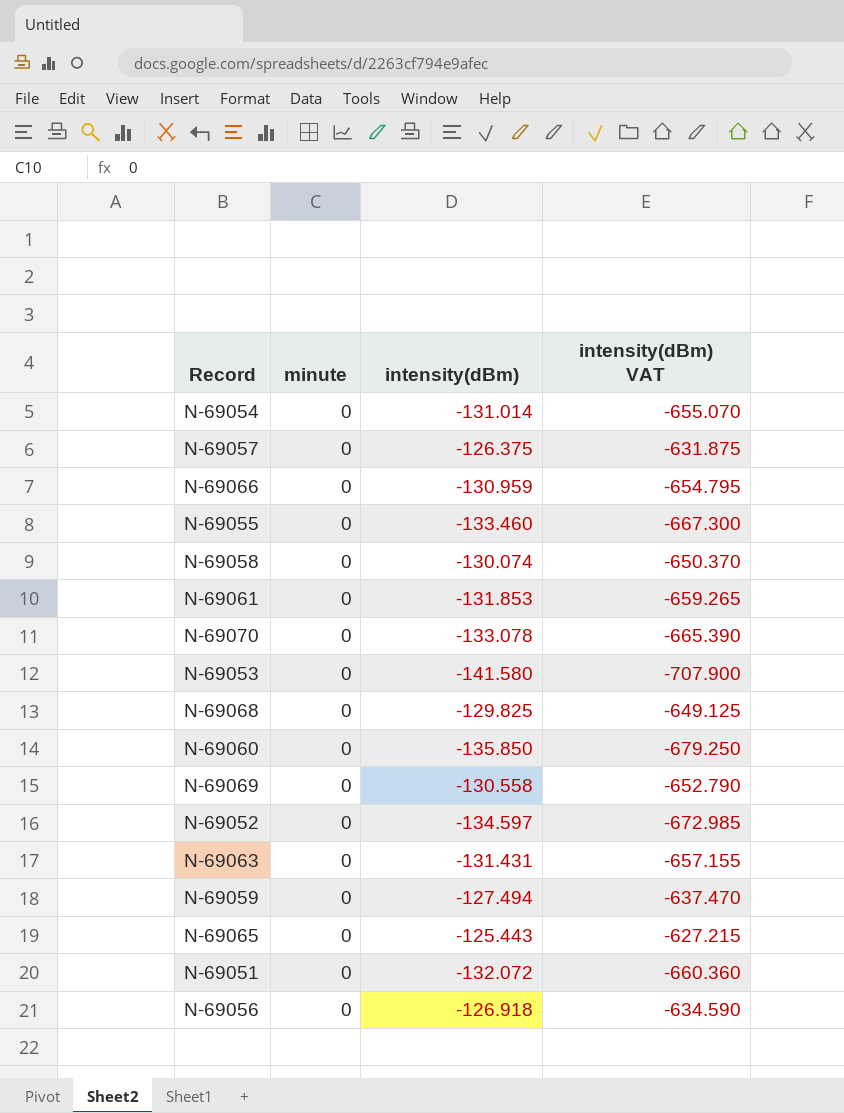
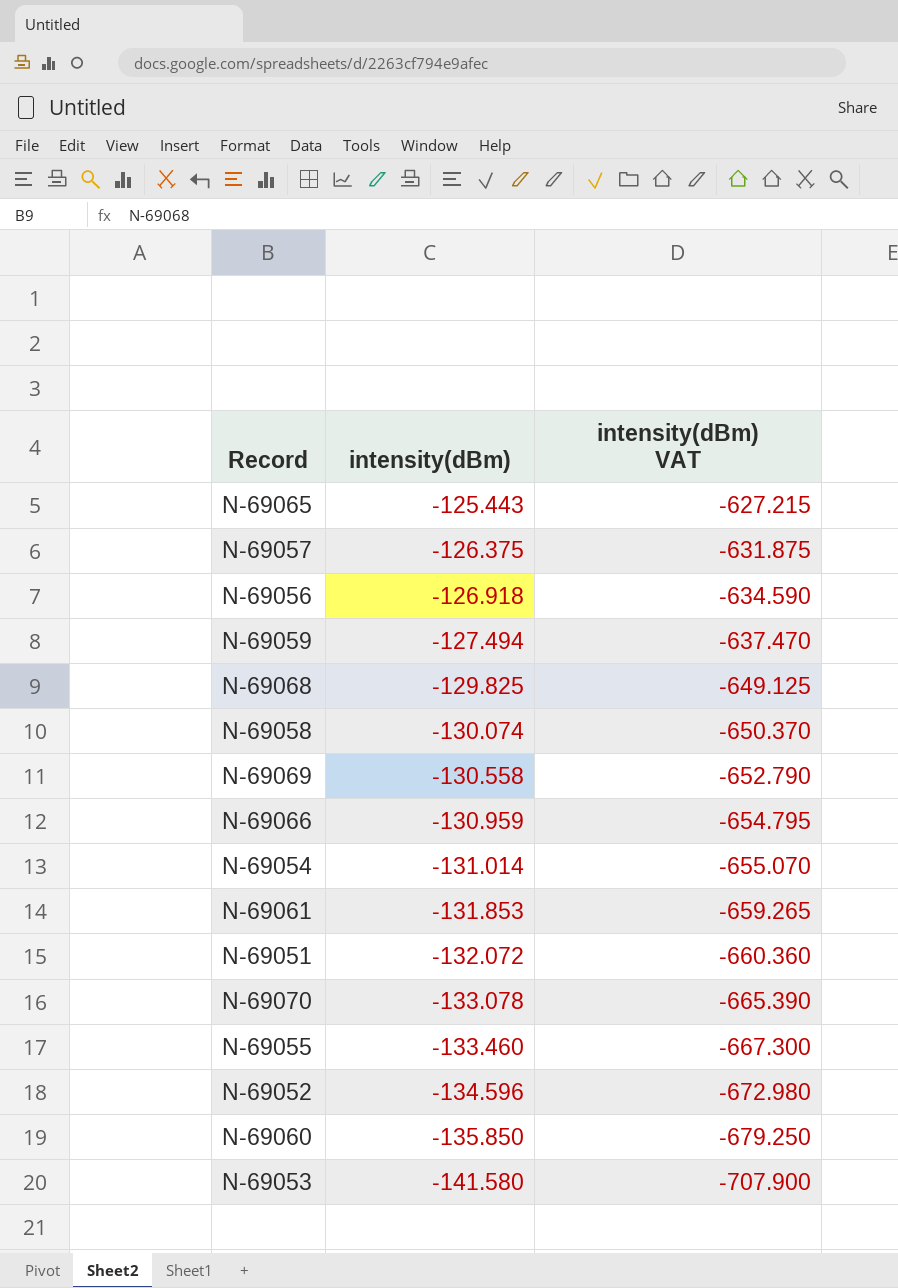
row order: none -> intensity(dBm) descending
column minute | position: 2 -> none
row N-69063: 0 | -131.431 | -657.155 -> none
N-69052 | intensity(dBm): -134.597 -> -134.596
N-69052 | intensity(dBm) VAT: -672.985 -> -672.980

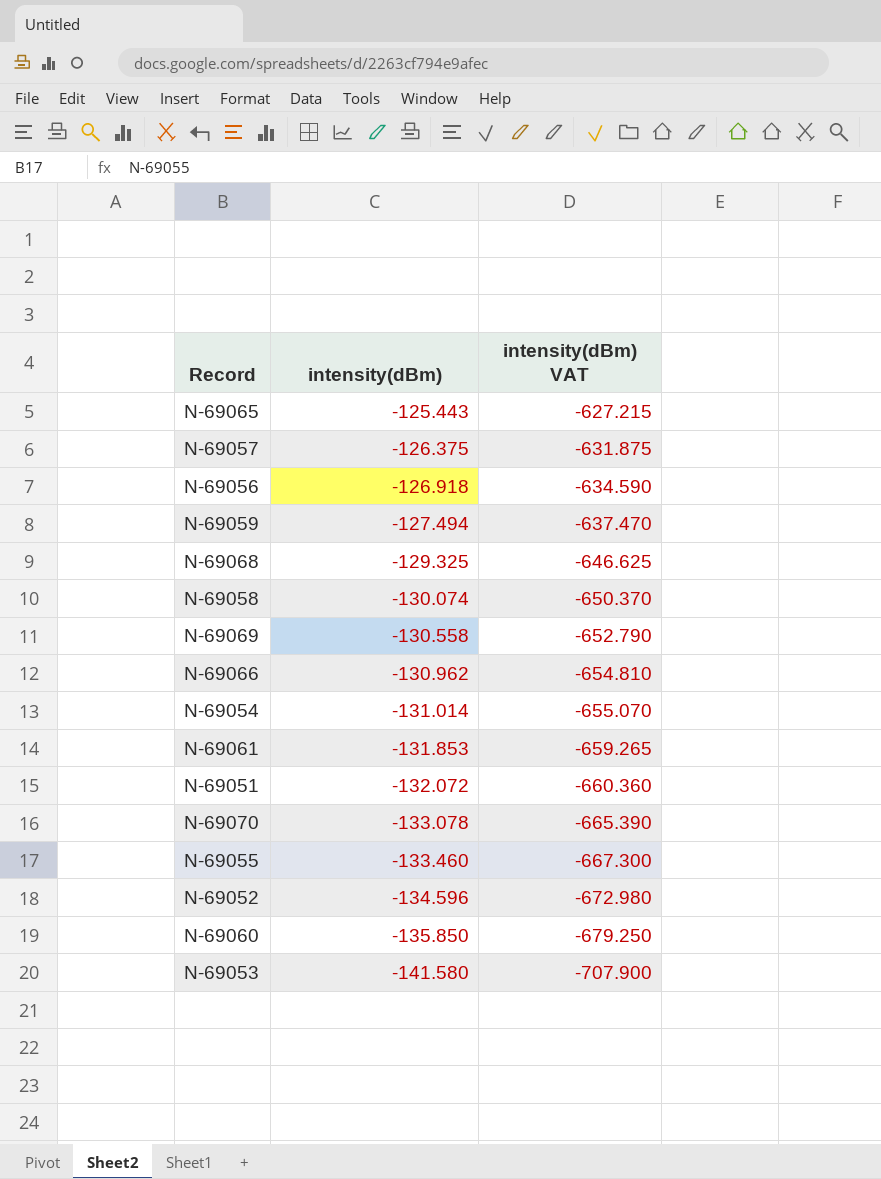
N-69068 | intensity(dBm): -129.825 -> -129.325
N-69068 | intensity(dBm) VAT: -649.125 -> -646.625
N-69066 | intensity(dBm): -130.959 -> -130.962
N-69066 | intensity(dBm) VAT: -654.795 -> -654.810

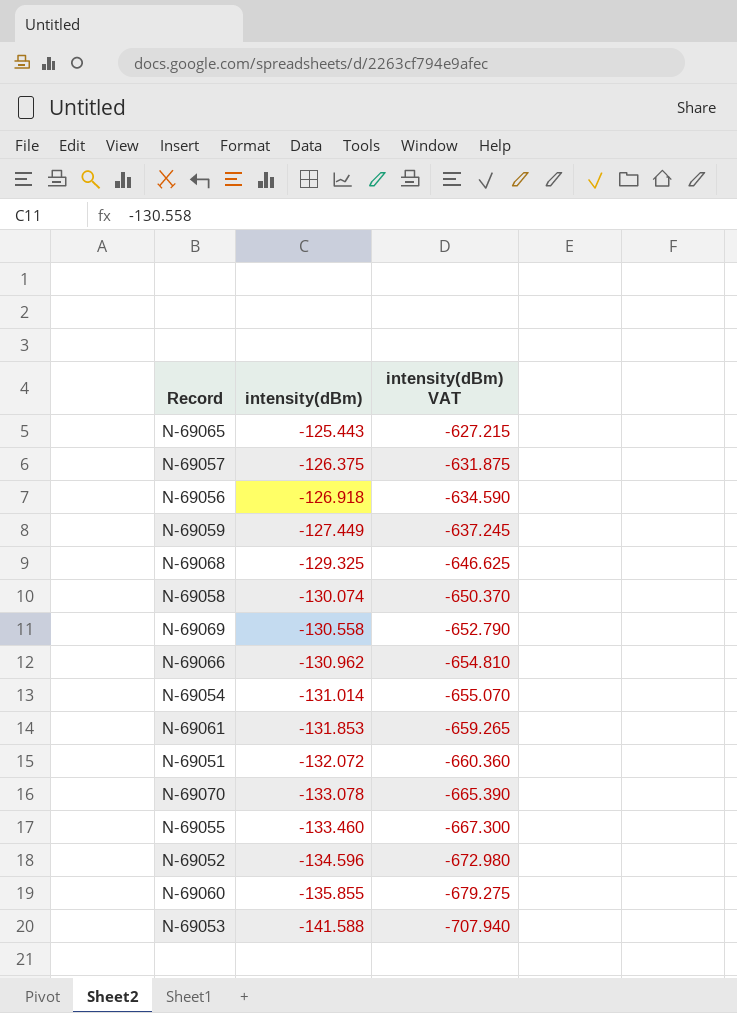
N-69059 | intensity(dBm): -127.494 -> -127.449
N-69059 | intensity(dBm) VAT: -637.470 -> -637.245
N-69060 | intensity(dBm): -135.850 -> -135.855
N-69060 | intensity(dBm) VAT: -679.250 -> -679.275
N-69053 | intensity(dBm): -141.580 -> -141.588
N-69053 | intensity(dBm) VAT: -707.900 -> -707.940

